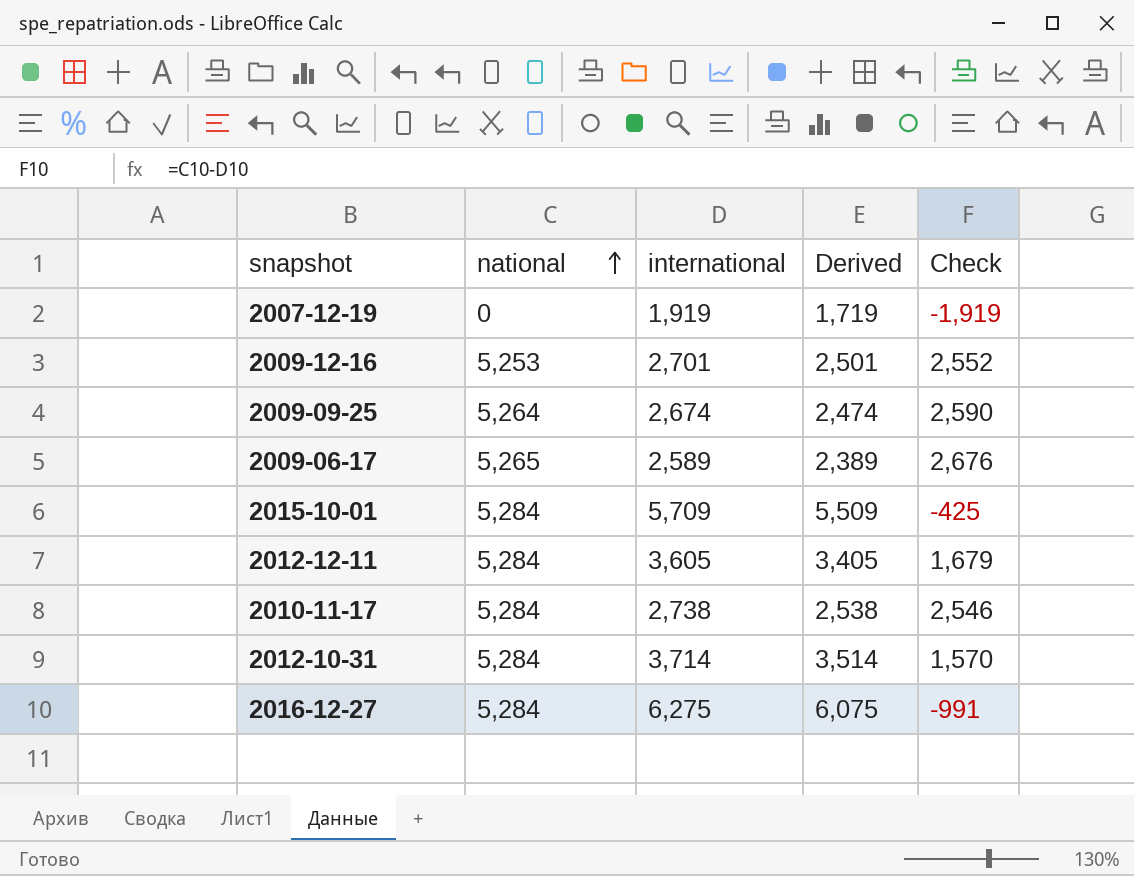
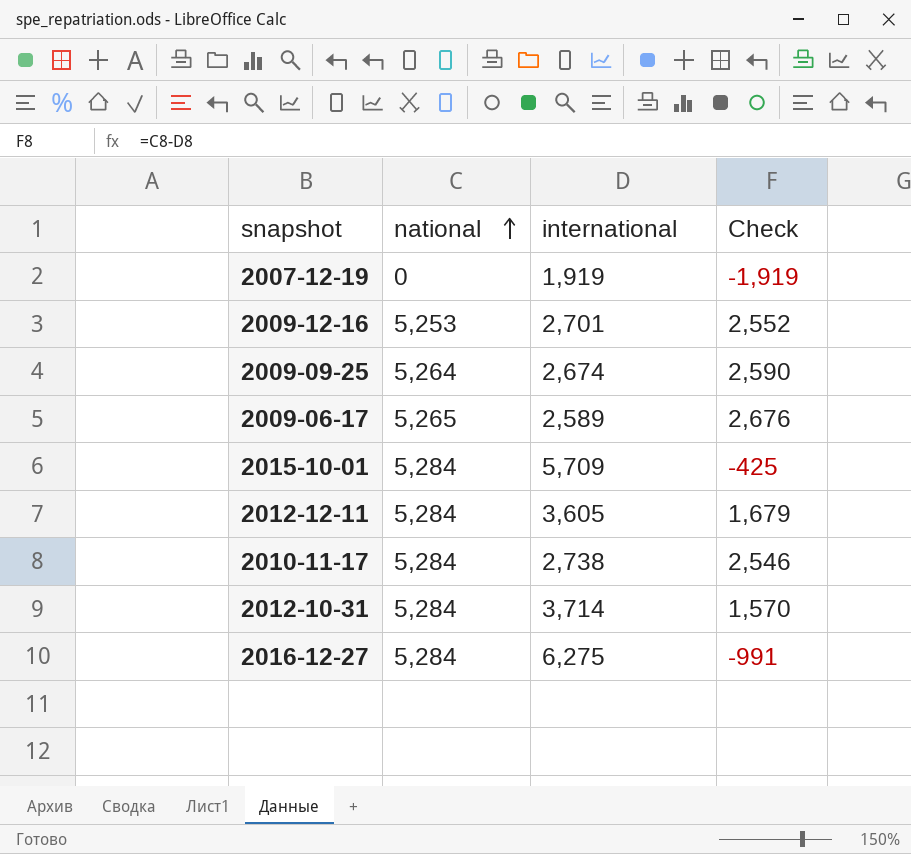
column Derived | formula: [international] - 200 -> none

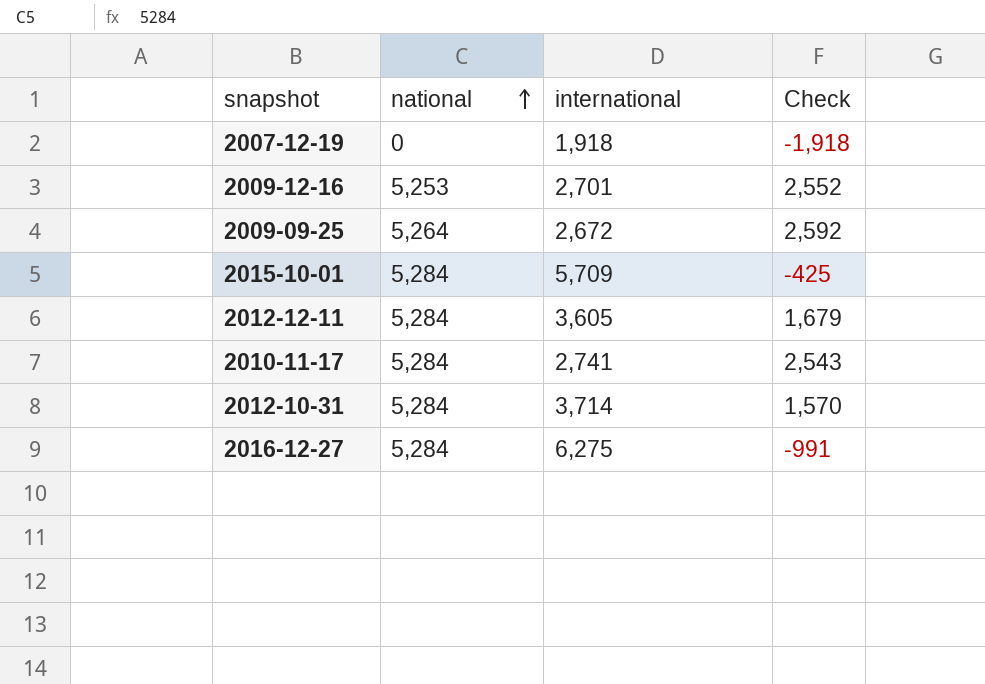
row 2009-06-17: 5,265 | 2,589 | 2,676 -> none
2007-12-19 | international: 1,919 -> 1,918
2007-12-19 | Check: -1,919 -> -1,918
2009-09-25 | international: 2,674 -> 2,672
2009-09-25 | Check: 2,590 -> 2,592
2010-11-17 | international: 2,738 -> 2,741
2010-11-17 | Check: 2,546 -> 2,543

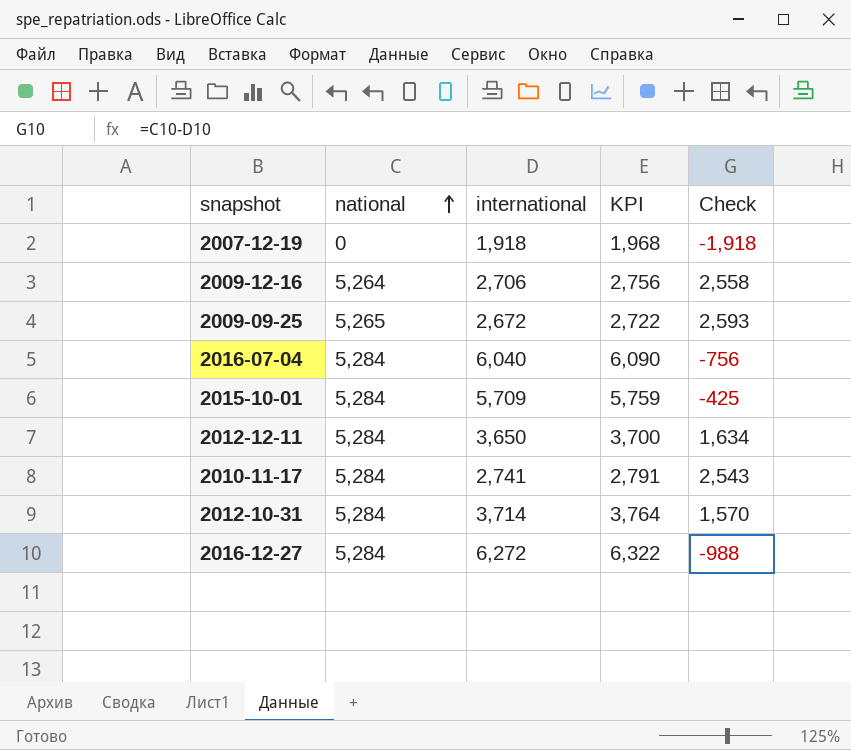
column KPI | formula: none -> [international] + 50
2009-12-16 | national: 5,253 -> 5,264
2009-12-16 | international: 2,701 -> 2,706
2009-12-16 | Check: 2,552 -> 2,558
2009-09-25 | national: 5,264 -> 5,265
2009-09-25 | Check: 2,592 -> 2,593
row 2016-07-04: none -> 5,284 | 6,040 | 6,090 | -756
2012-12-11 | international: 3,605 -> 3,650
2012-12-11 | Check: 1,679 -> 1,634
2016-12-27 | international: 6,275 -> 6,272
2016-12-27 | Check: -991 -> -988

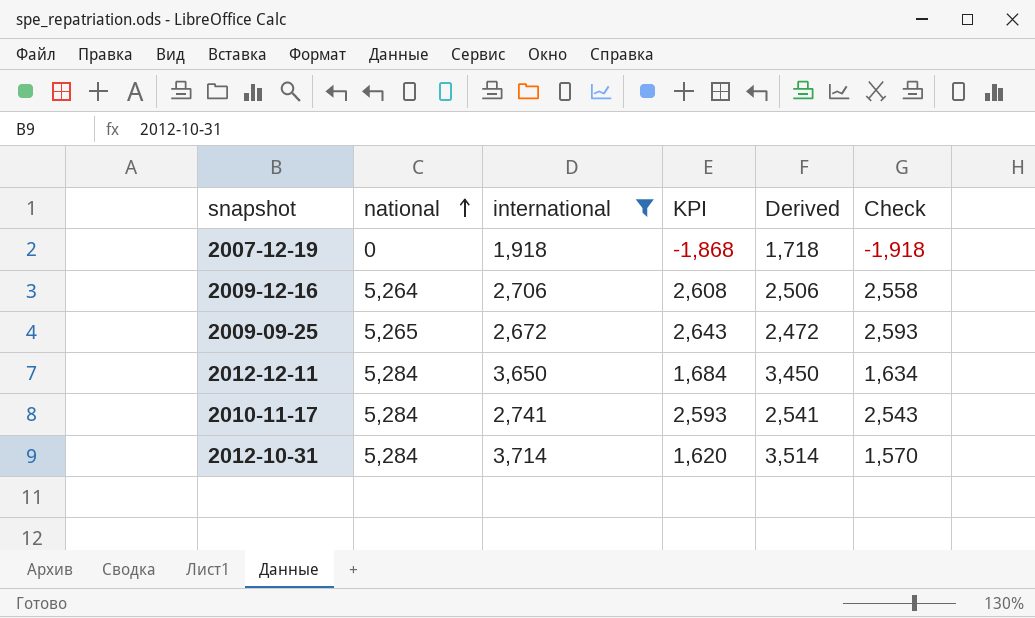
filter: none -> international <= 3,714
column KPI | formula: [international] + 50 -> [Check] + 50
column Derived | formula: none -> [international] - 200

